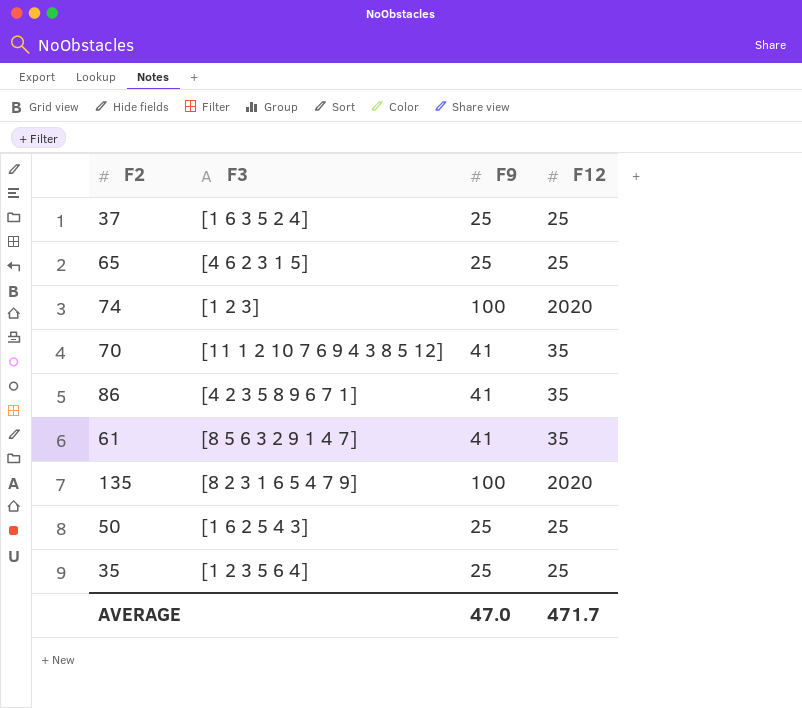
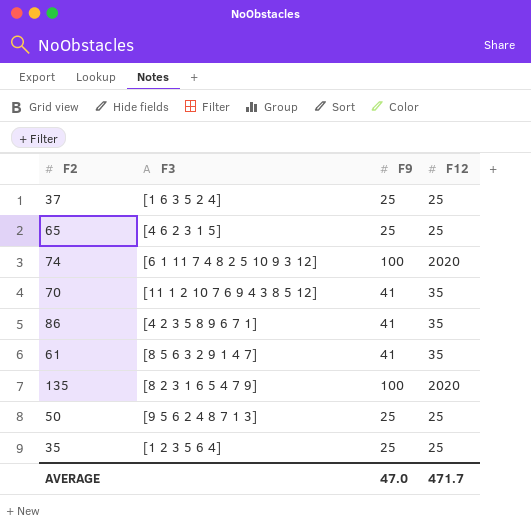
74 | F3: [1 2 3] -> [6 1 11 7 4 8 2 5 10 9 3 12]
50 | F3: [1 6 2 5 4 3] -> [9 5 6 2 4 8 7 1 3]

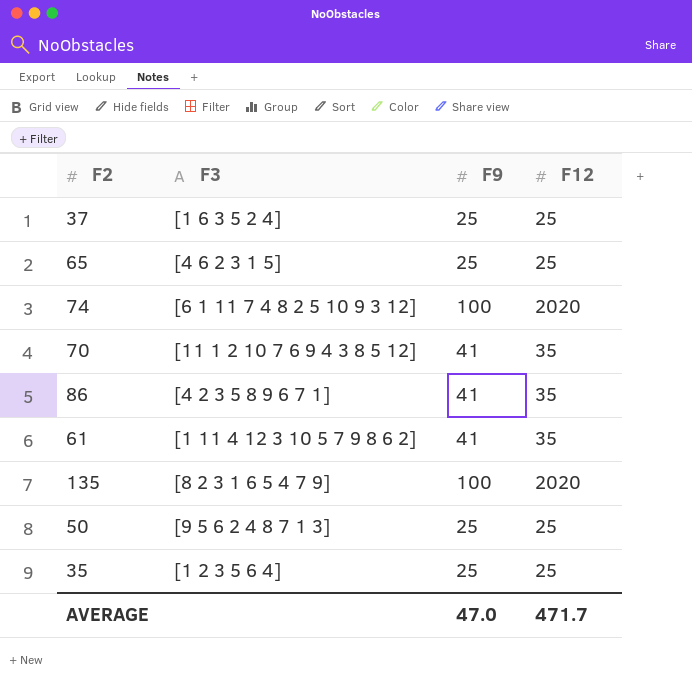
61 | F3: [8 5 6 3 2 9 1 4 7] -> [1 11 4 12 3 10 5 7 9 8 6 2]

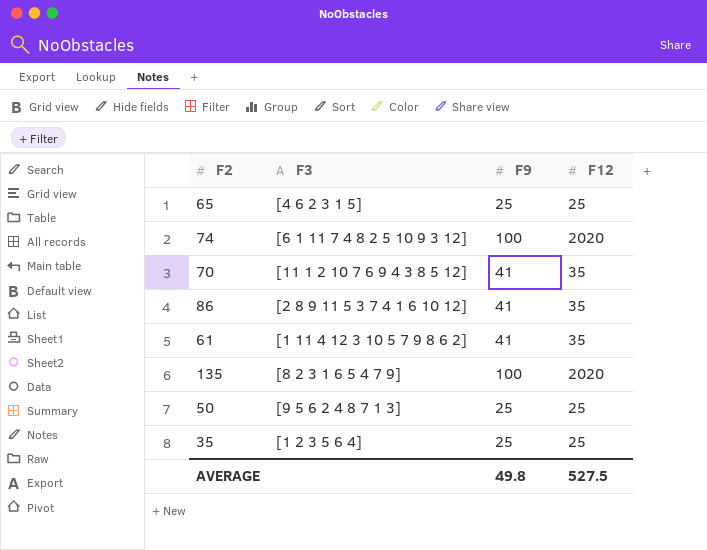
row 37: [1 6 3 5 2 4] | 25 | 25 -> none
86 | F3: [4 2 3 5 8 9 6 7 1] -> [2 8 9 11 5 3 7 4 1 6 10 12]
AVERAGE | F9: 47.0 -> 49.8
AVERAGE | F12: 471.7 -> 527.5

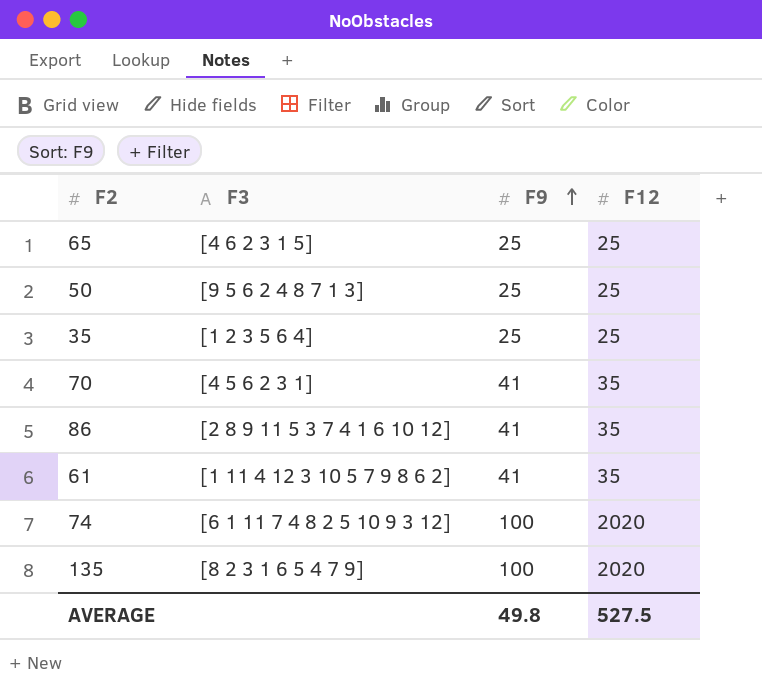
row order: none -> F9 ascending
70 | F3: [11 1 2 10 7 6 9 4 3 8 5 12] -> [4 5 6 2 3 1]

